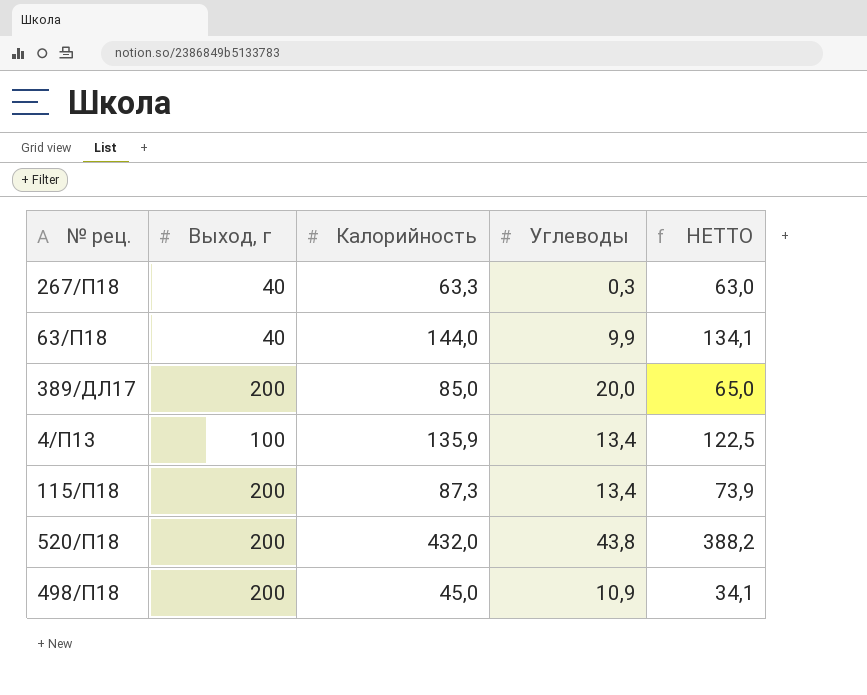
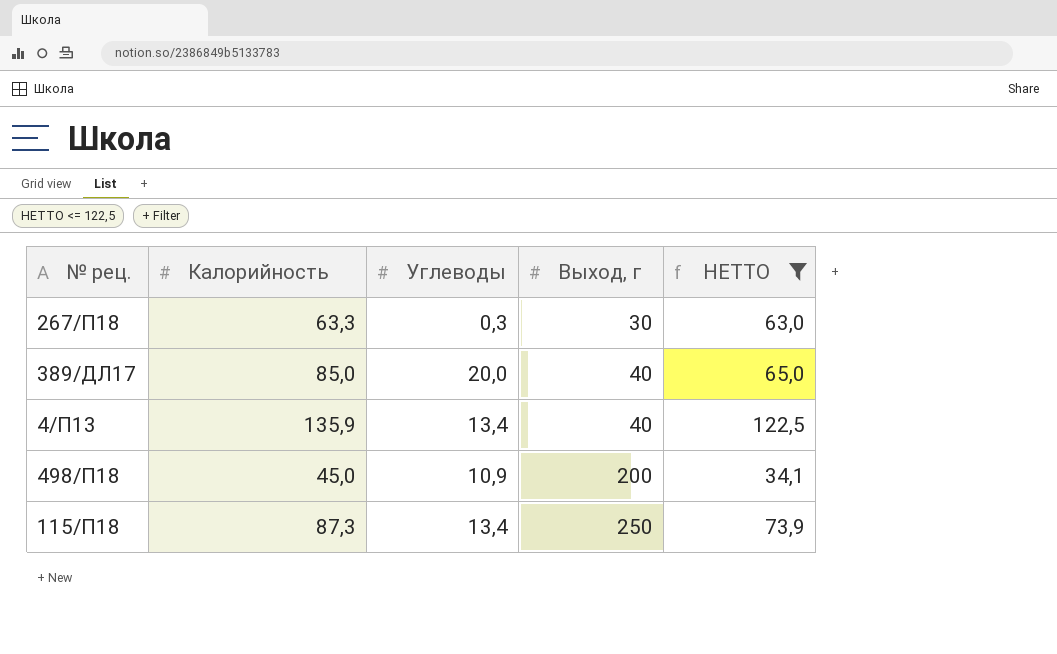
filter: none -> НЕТТО <= 122,5
row order: none -> Выход, г ascending
column Выход, г | position: 2 -> 4
267/П18 | Выход, г: 40 -> 30
389/ДЛ17 | Выход, г: 200 -> 40
4/П13 | Выход, г: 100 -> 40
115/П18 | Выход, г: 200 -> 250

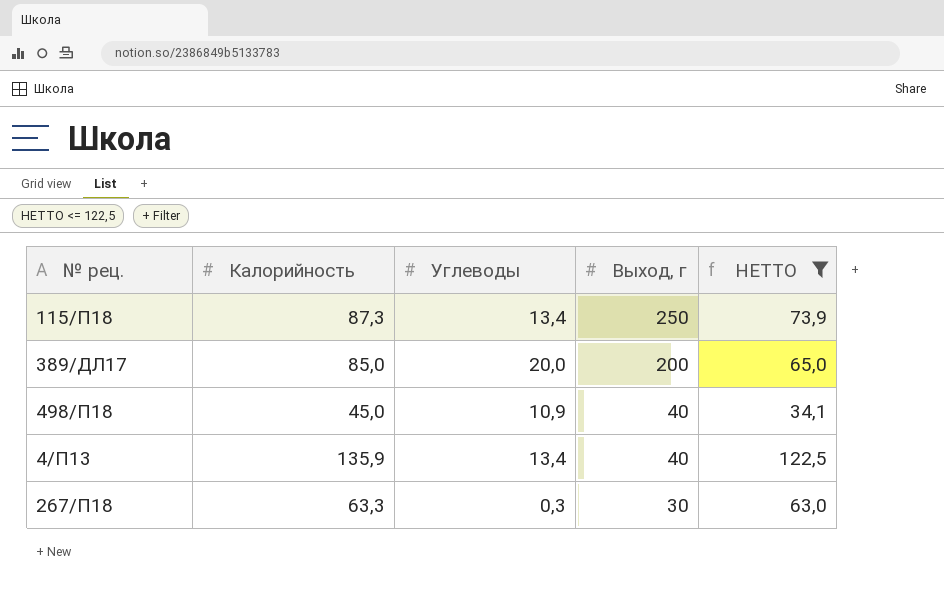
row order: Выход, г ascending -> Выход, г descending
389/ДЛ17 | Выход, г: 40 -> 200
498/П18 | Выход, г: 200 -> 40

